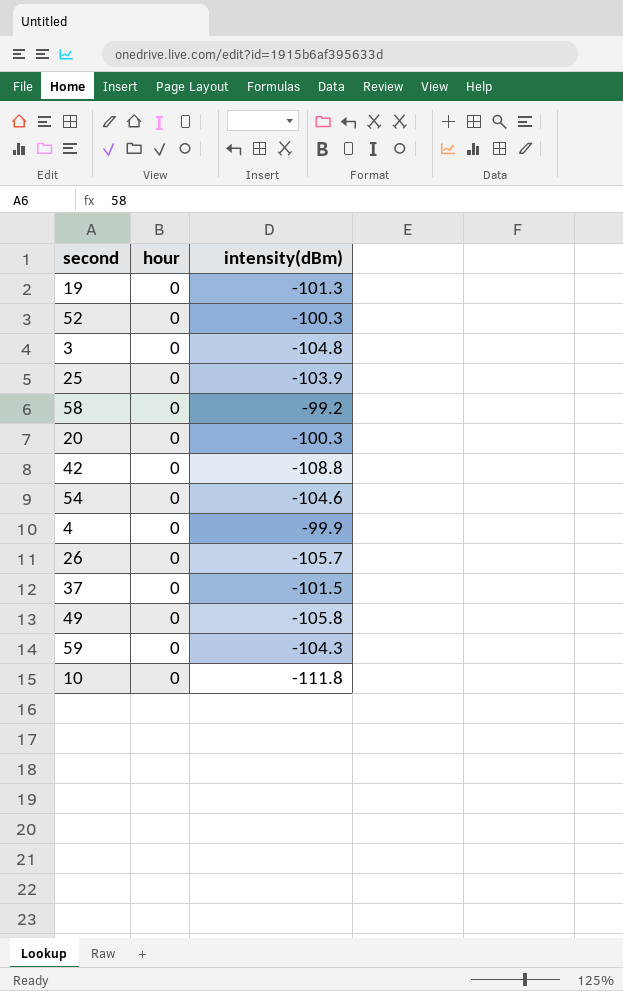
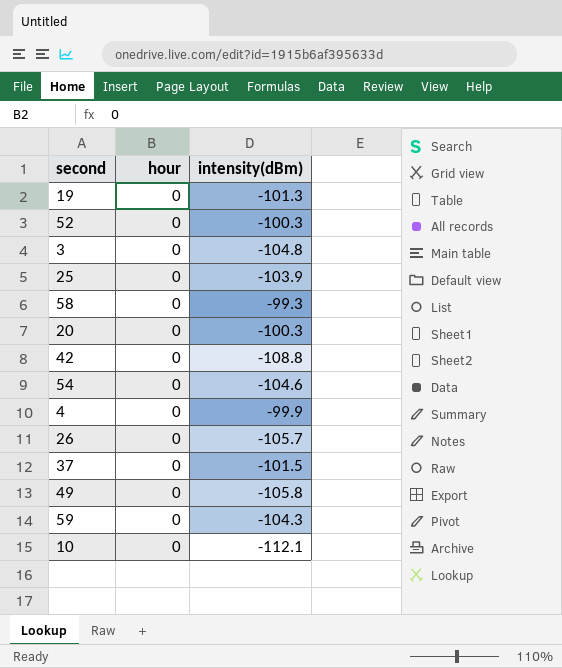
58 | intensity(dBm): -99.2 -> -99.3
10 | intensity(dBm): -111.8 -> -112.1

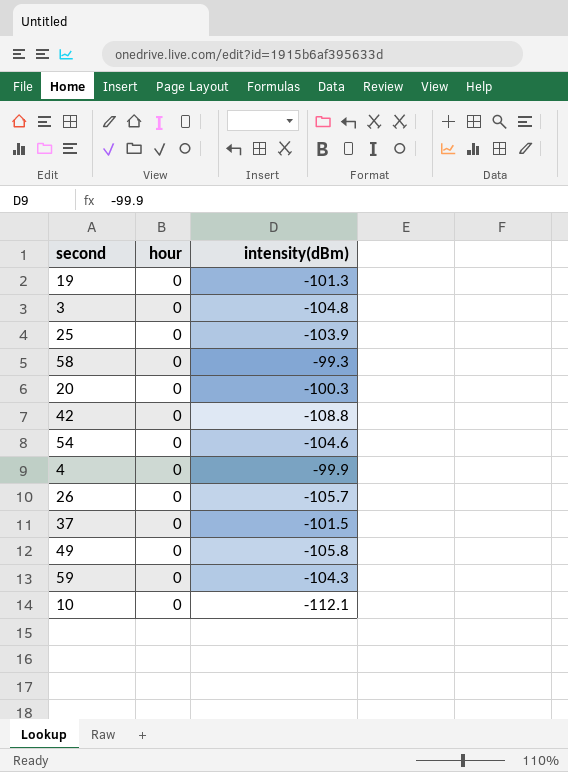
row 52: 0 | -100.3 -> none

